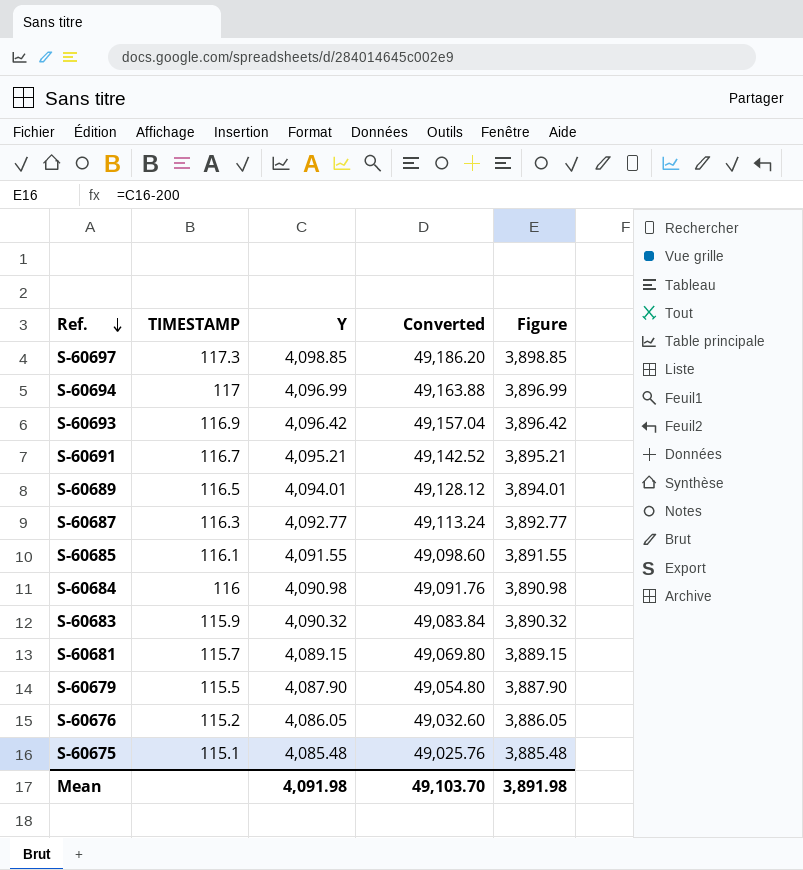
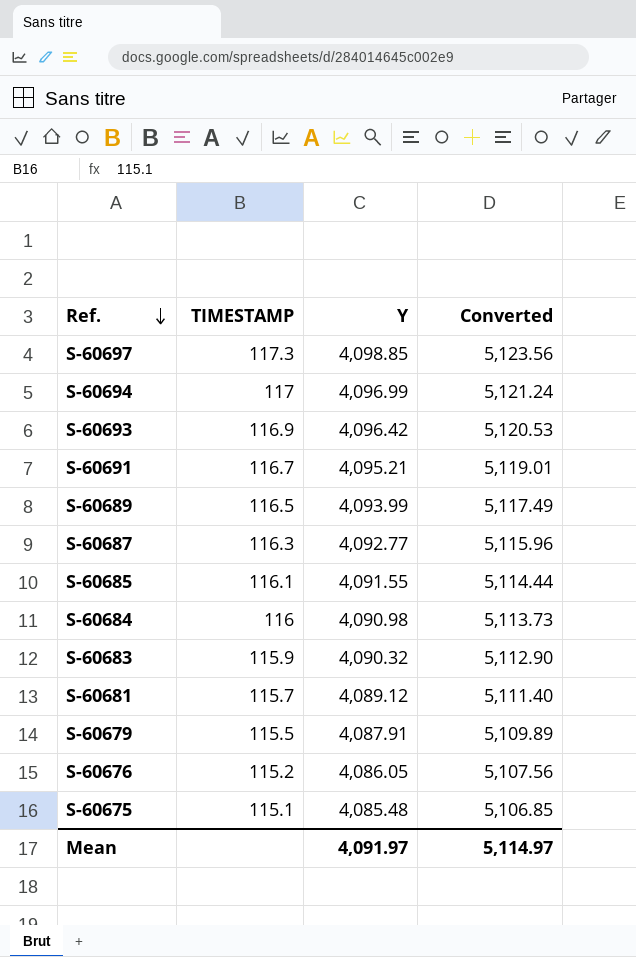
column Figure | formula: [Y] - 200 -> none
column Converted | formula: [Y] * 12 -> [Y] * 1.25
S-60689 | Y: 4,094.01 -> 4,093.99
S-60681 | Y: 4,089.15 -> 4,089.12
S-60679 | Y: 4,087.90 -> 4,087.91
Mean | Y: 4,091.98 -> 4,091.97
Mean | Converted: 49,103.70 -> 5,114.97

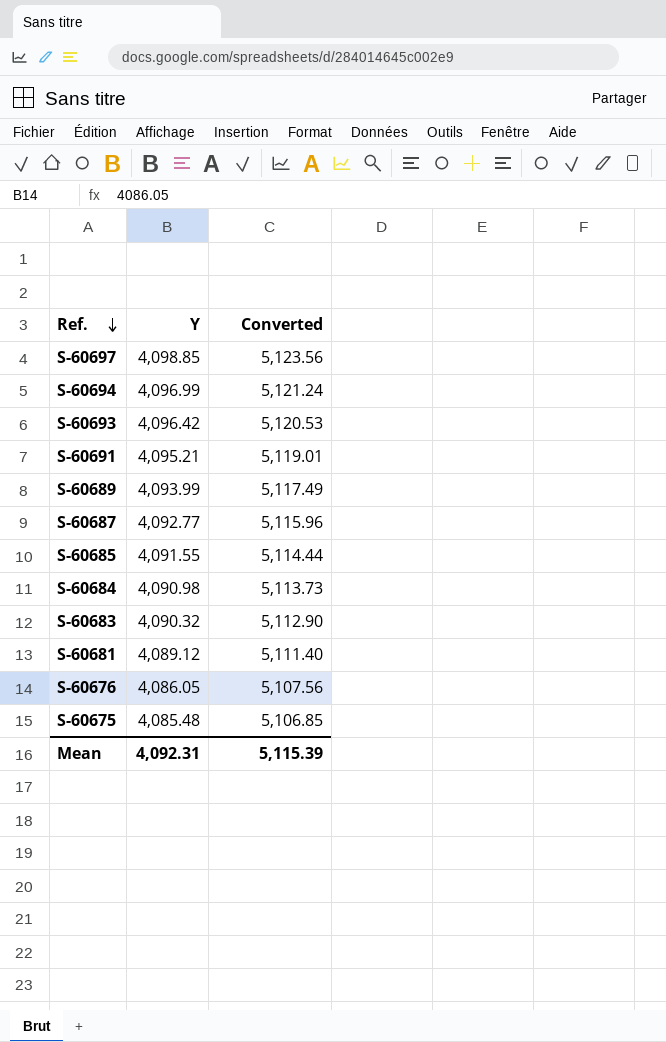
column TIMESTAMP | position: 2 -> none
row S-60679: 115.5 | 4,087.91 | 5,109.89 -> none
Mean | Y: 4,091.97 -> 4,092.31
Mean | Converted: 5,114.97 -> 5,115.39

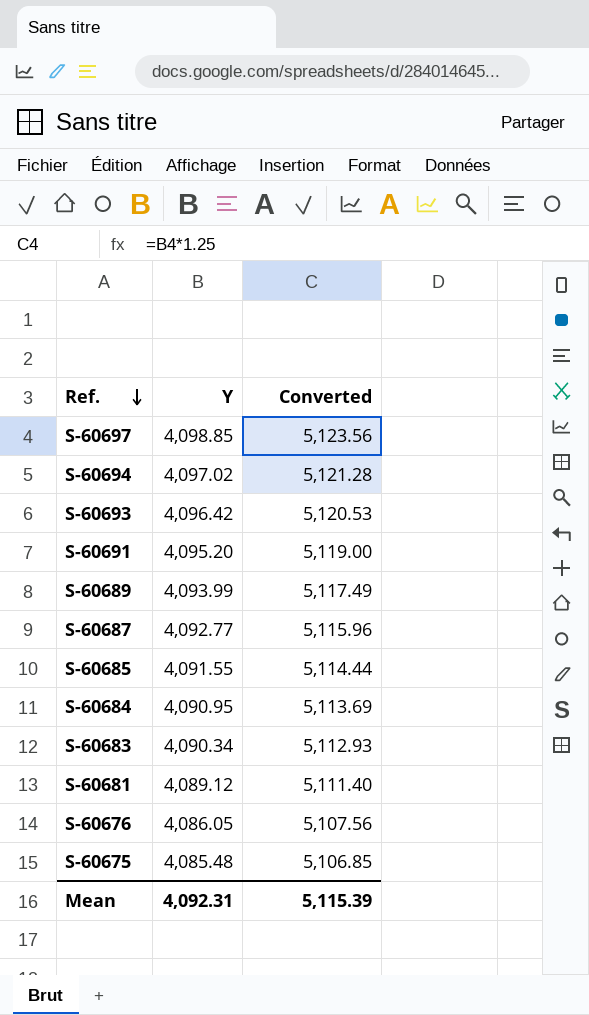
S-60694 | Y: 4,096.99 -> 4,097.02
S-60694 | Converted: 5,121.24 -> 5,121.28
S-60691 | Y: 4,095.21 -> 4,095.20
S-60691 | Converted: 5,119.01 -> 5,119.00
S-60684 | Y: 4,090.98 -> 4,090.95
S-60684 | Converted: 5,113.73 -> 5,113.69
S-60683 | Y: 4,090.32 -> 4,090.34
S-60683 | Converted: 5,112.90 -> 5,112.93

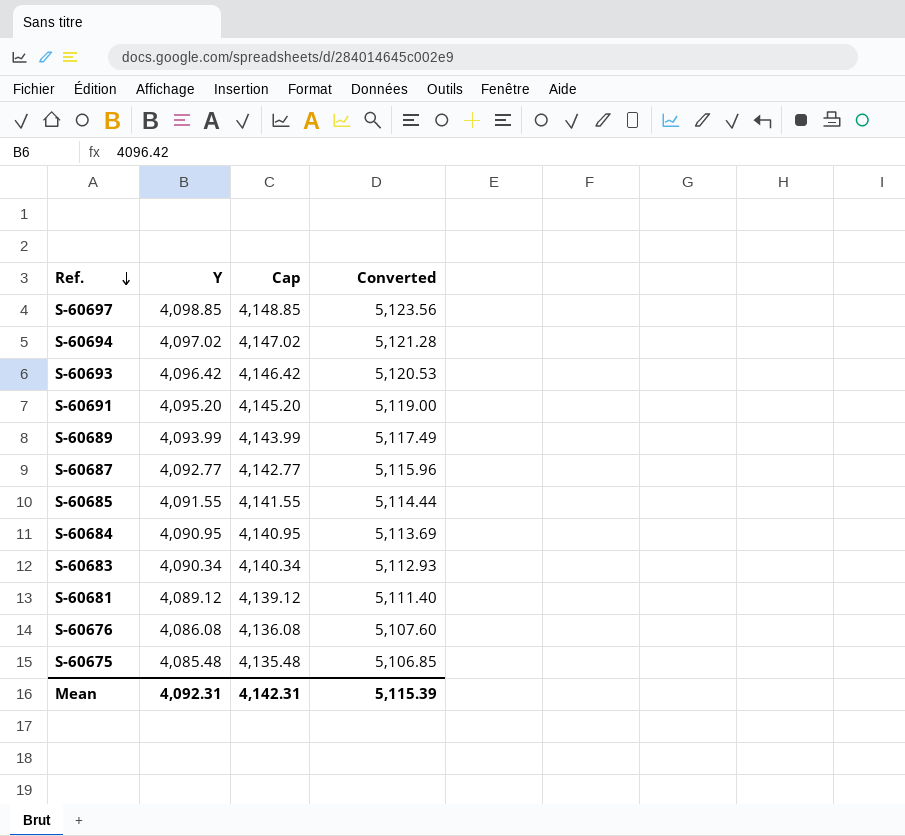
column Cap | formula: none -> [Y] + 50
S-60676 | Y: 4,086.05 -> 4,086.08
S-60676 | Converted: 5,107.56 -> 5,107.60

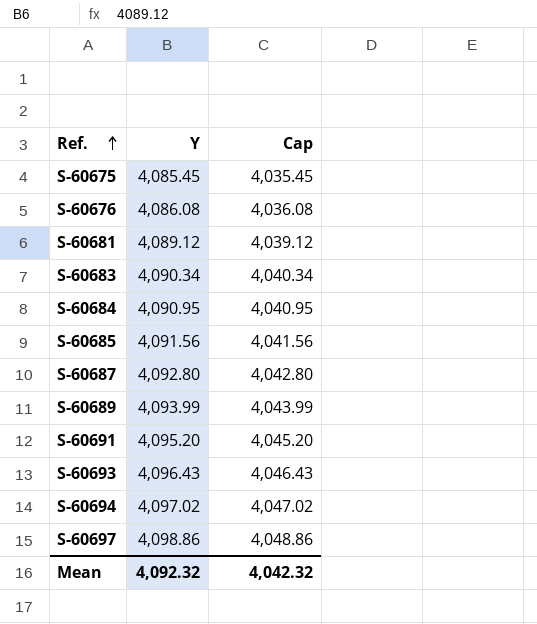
row order: Ref. descending -> Ref. ascending
column Converted | formula: [Y] * 1.25 -> none
column Cap | formula: [Y] + 50 -> [Y] - 50
S-60675 | Y: 4,085.48 -> 4,085.45
S-60685 | Y: 4,091.55 -> 4,091.56
S-60687 | Y: 4,092.77 -> 4,092.80
S-60693 | Y: 4,096.42 -> 4,096.43
S-60697 | Y: 4,098.85 -> 4,098.86
Mean | Y: 4,092.31 -> 4,092.32
Mean | Cap: 4,142.31 -> 4,042.32

